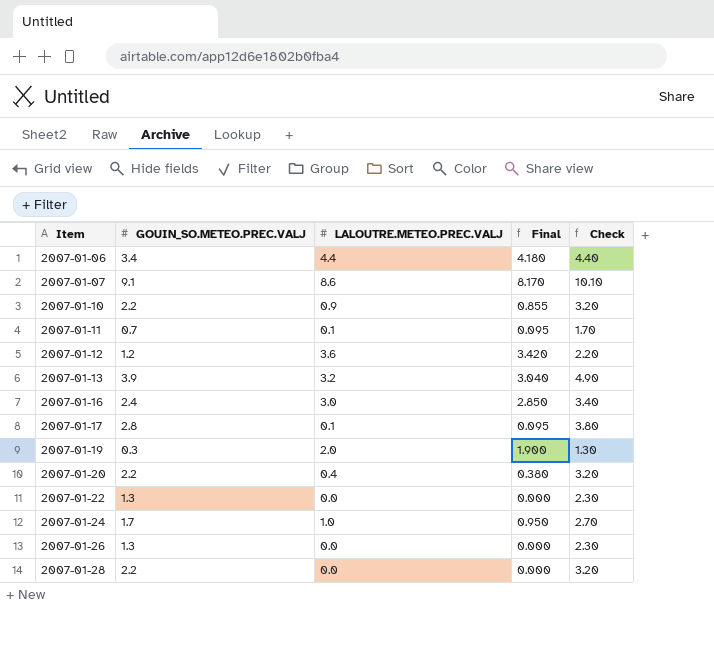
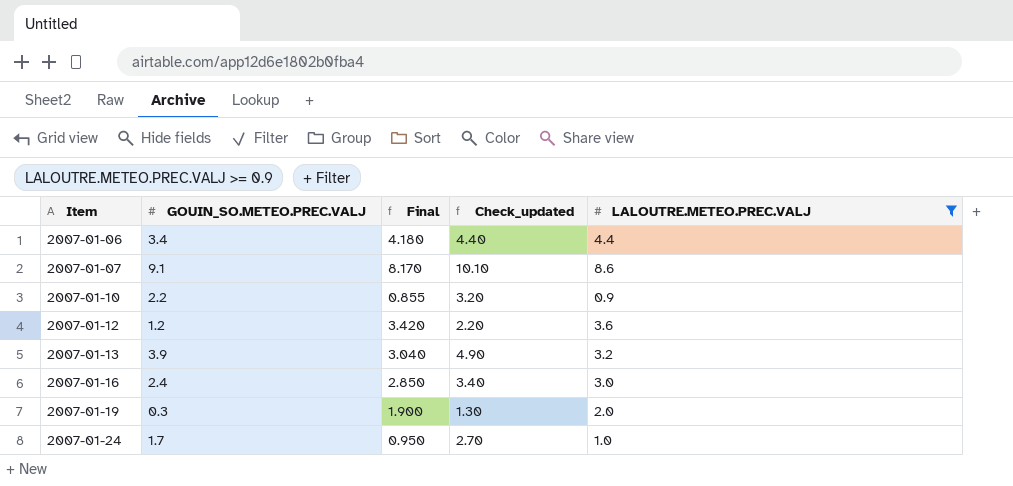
filter: none -> LALOUTRE.METEO.PREC.VALJ >= 0.9
column name: Check -> Check_updated
column LALOUTRE.METEO.PREC.VALJ | position: 3 -> 5

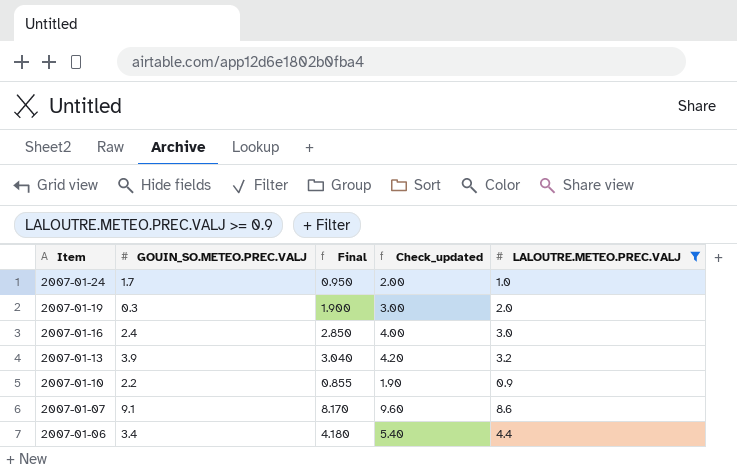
row order: Item ascending -> Item descending
column Check_updated | formula: [GOUIN_SO.METEO.PREC.VALJ] + 1 -> [LALOUTRE.METEO.PREC.VALJ] + 1
row 2007-01-12: 1.2 | 3.420 | 2.20 | 3.6 -> none

